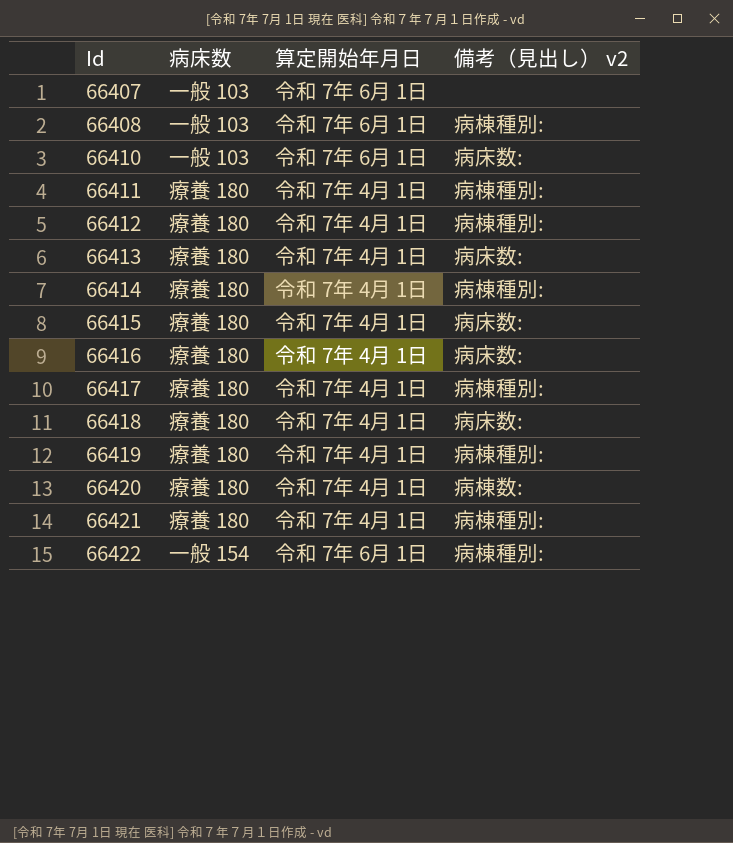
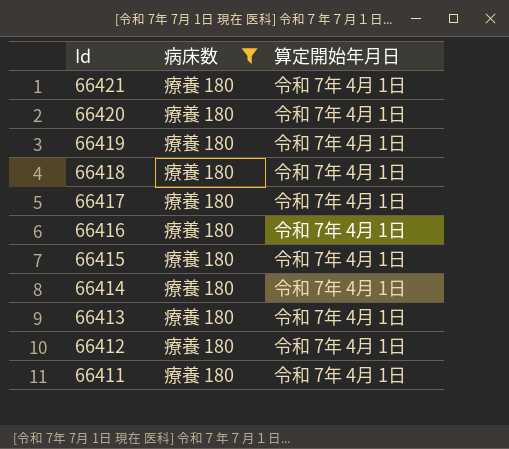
filter: none -> 病床数 = 療養 180
row order: Id ascending -> Id descending
column 備考（見出し） v2 | position: 4 -> none

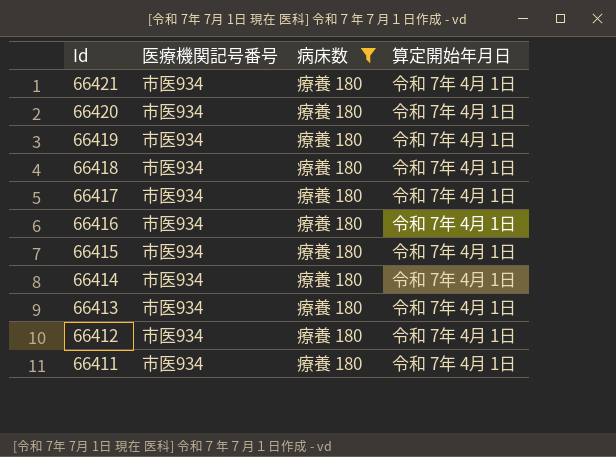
column 医療機関記号番号 | position: none -> 2

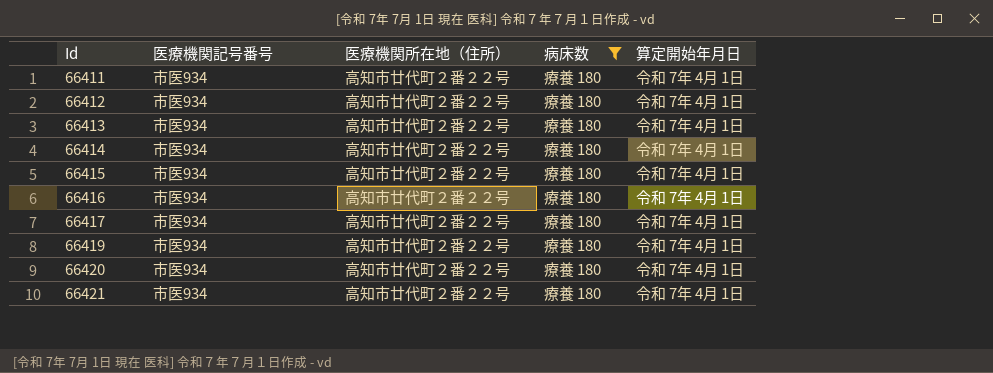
row order: Id descending -> Id ascending
column 医療機関所在地（住所） | position: none -> 3
row 66418: 市医934 | 療養 180 | 令和 7年 4月 1日 -> none

